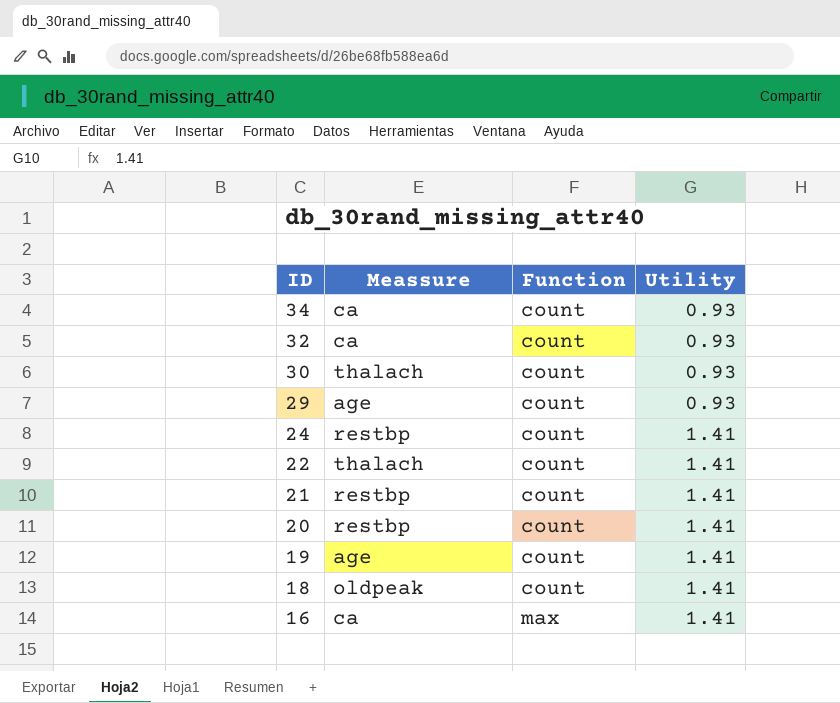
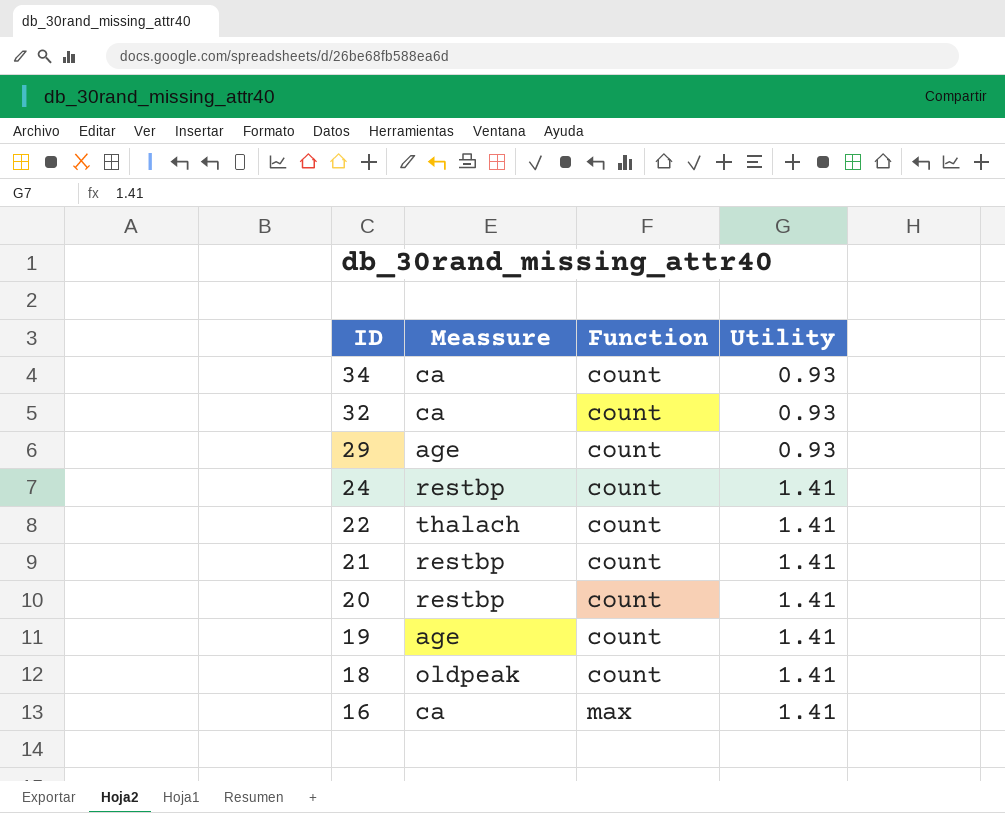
row 30: thalach | count | 0.93 -> none

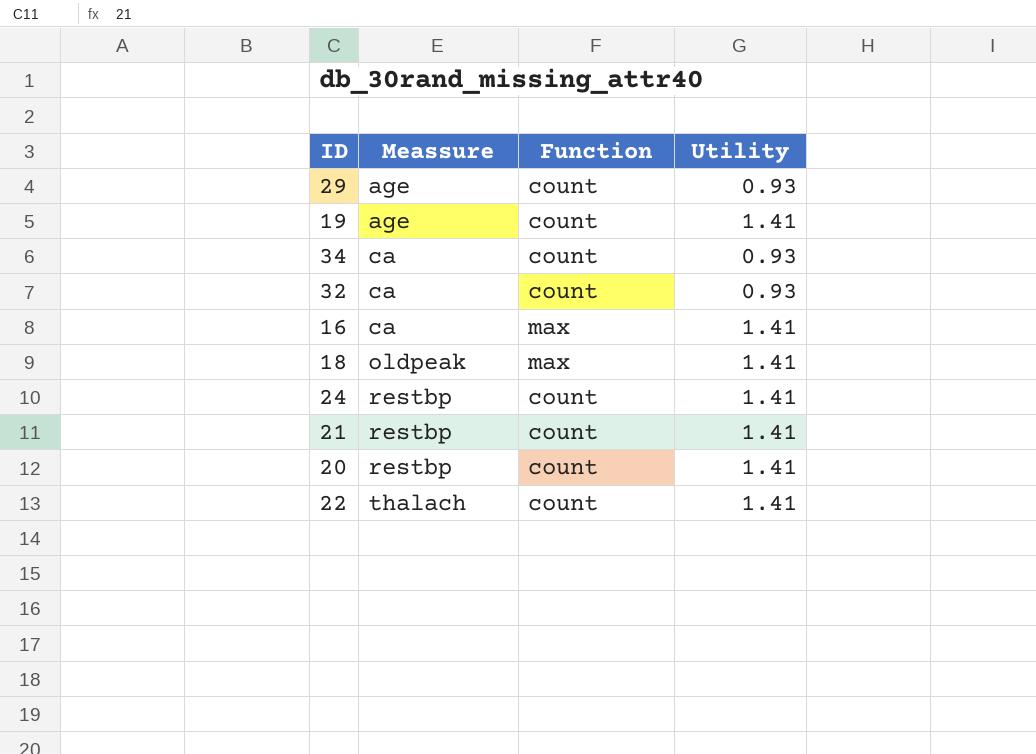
row order: ID descending -> Meassure ascending
18 | Function: count -> max

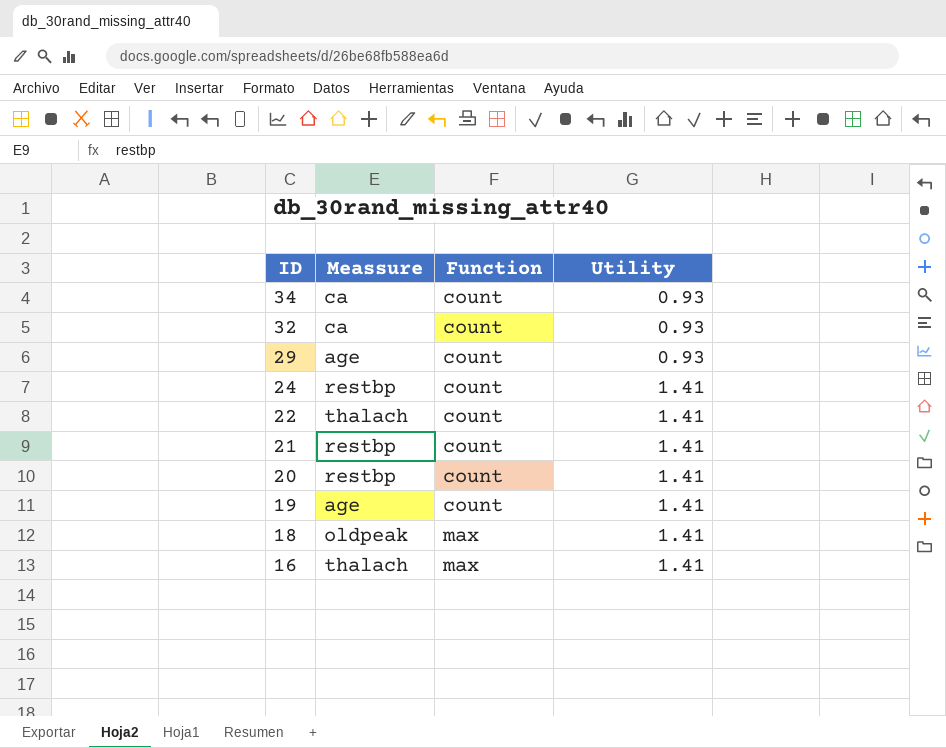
row order: Meassure ascending -> ID descending
16 | Meassure: ca -> thalach

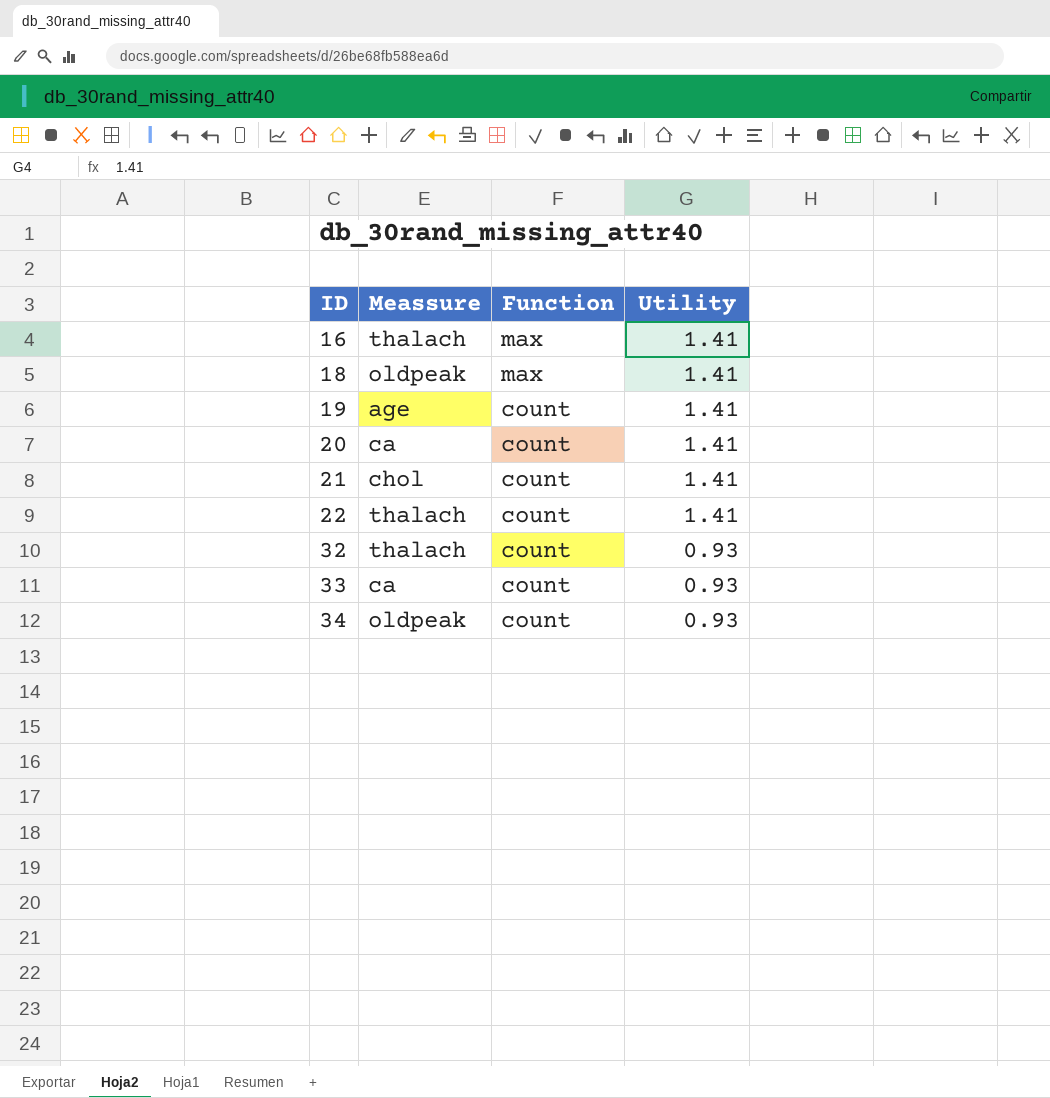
row order: ID descending -> ID ascending
row 29: age | count | 0.93 -> none
row 24: restbp | count | 1.41 -> none
20 | Meassure: restbp -> ca
21 | Meassure: restbp -> chol
32 | Meassure: ca -> thalach
row 33: none -> ca | count | 0.93
34 | Meassure: ca -> oldpeak

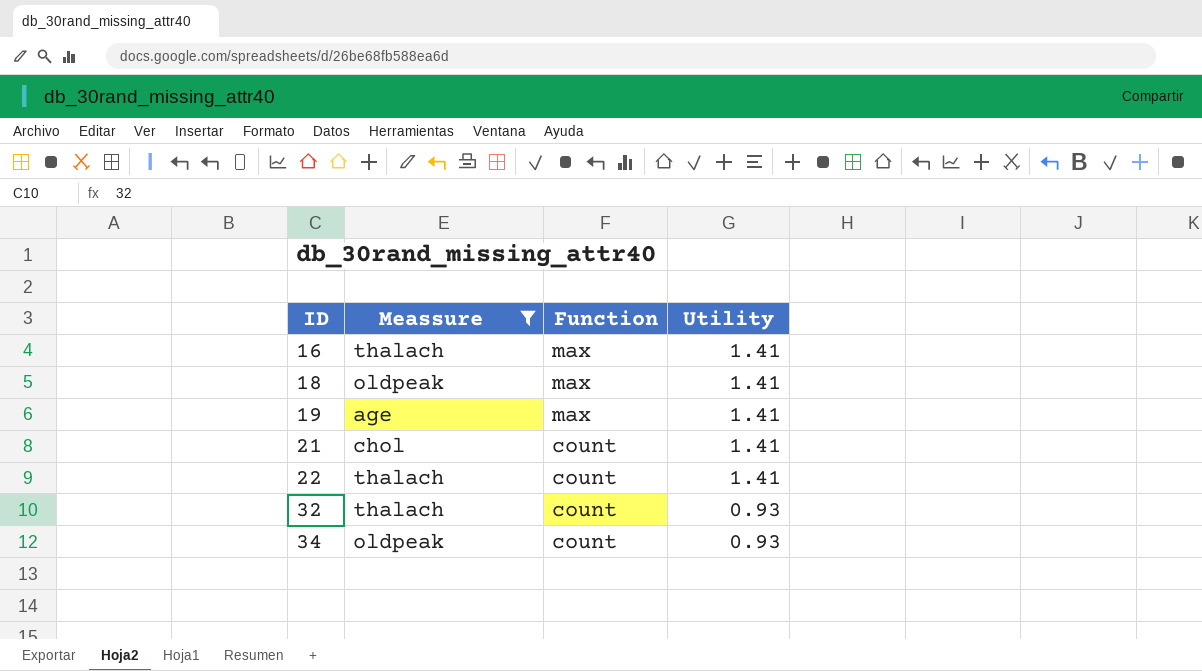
filter: none -> Meassure != ca
19 | Function: count -> max

